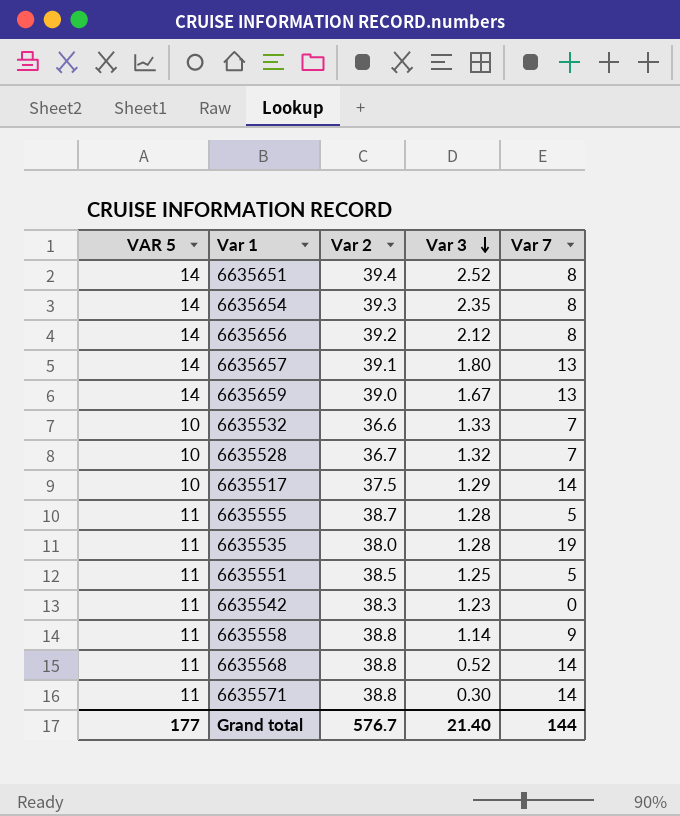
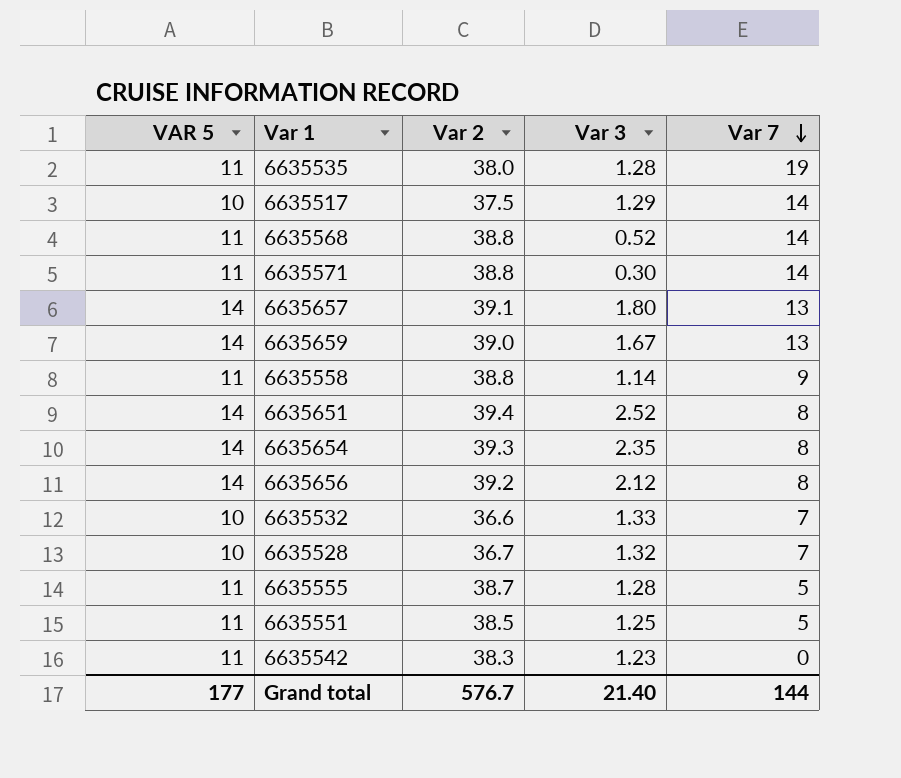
row order: Var 3 descending -> Var 7 descending

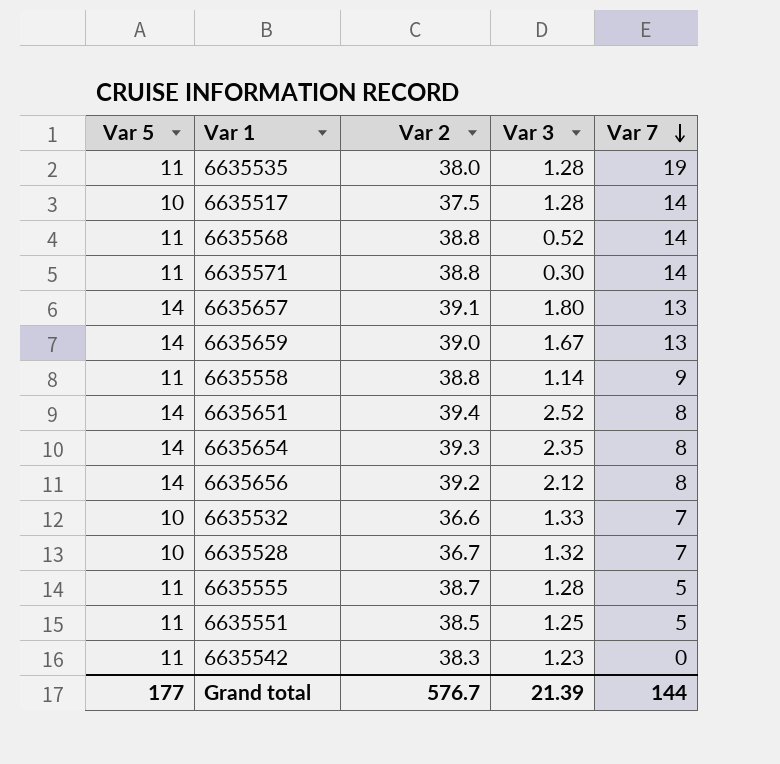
column name: VAR 5 -> Var 5
6635517 | Var 3: 1.29 -> 1.28
Grand total | Var 3: 21.40 -> 21.39

